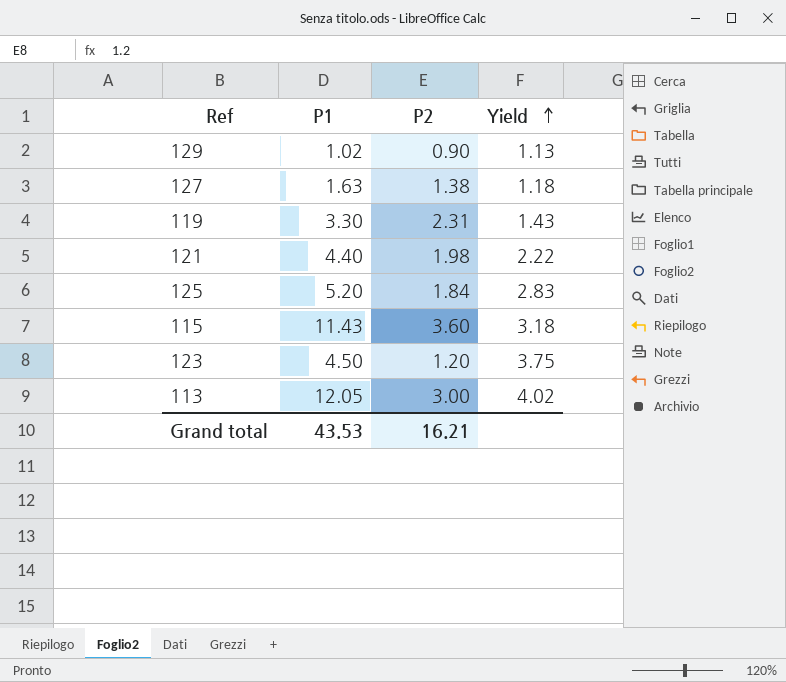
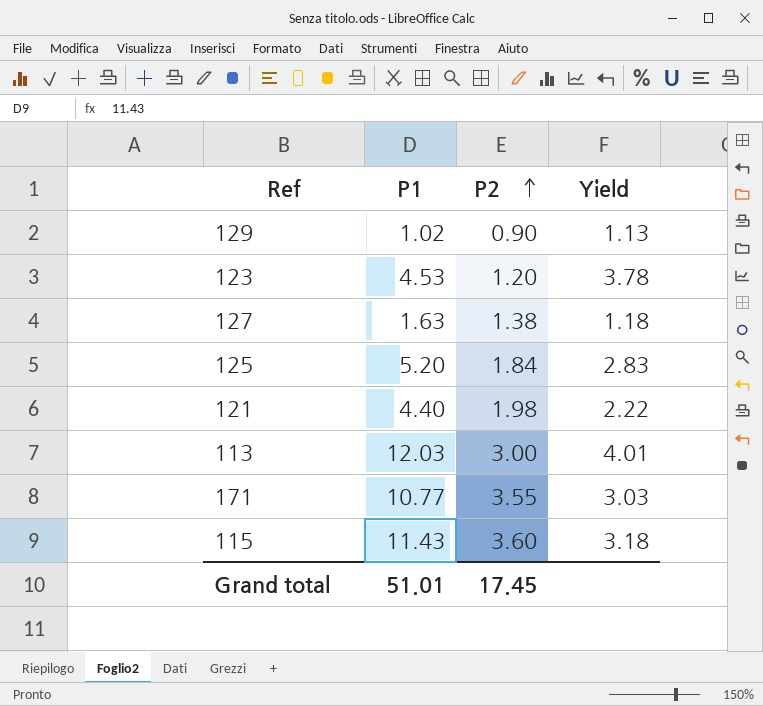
row order: Yield ascending -> P2 ascending
row 119: 3.30 | 2.31 | 1.43 -> none
123 | P1: 4.50 -> 4.53
123 | Yield: 3.75 -> 3.78
113 | P1: 12.05 -> 12.03
113 | Yield: 4.02 -> 4.01
row 171: none -> 10.77 | 3.55 | 3.03
Grand total | P1: 43.53 -> 51.01
Grand total | P2: 16.21 -> 17.45

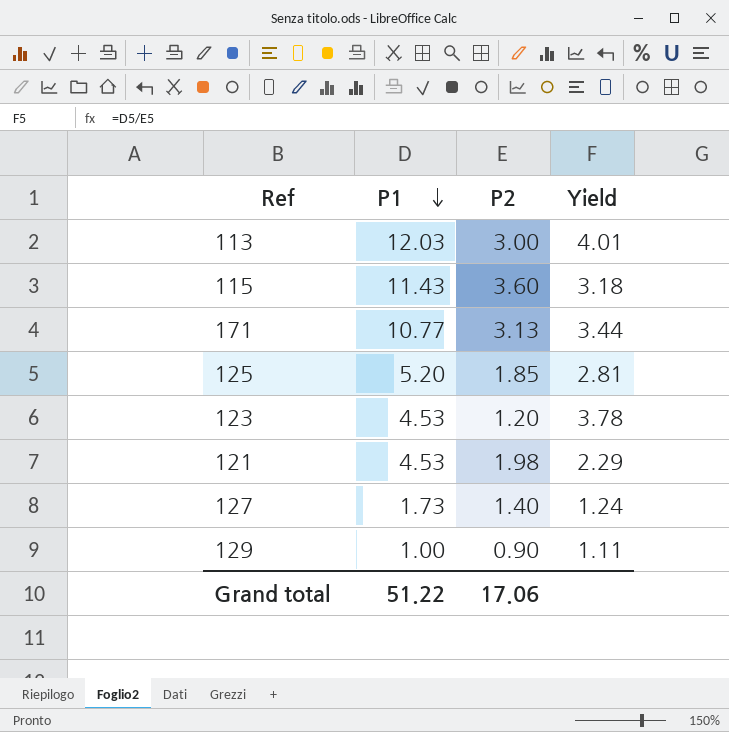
row order: P2 ascending -> P1 descending
171 | P2: 3.55 -> 3.13
171 | Yield: 3.03 -> 3.44
125 | P2: 1.84 -> 1.85
125 | Yield: 2.83 -> 2.81
121 | P1: 4.40 -> 4.53
121 | Yield: 2.22 -> 2.29
127 | P1: 1.63 -> 1.73
127 | P2: 1.38 -> 1.40
127 | Yield: 1.18 -> 1.24
129 | P1: 1.02 -> 1.00
129 | Yield: 1.13 -> 1.11
Grand total | P1: 51.01 -> 51.22
Grand total | P2: 17.45 -> 17.06

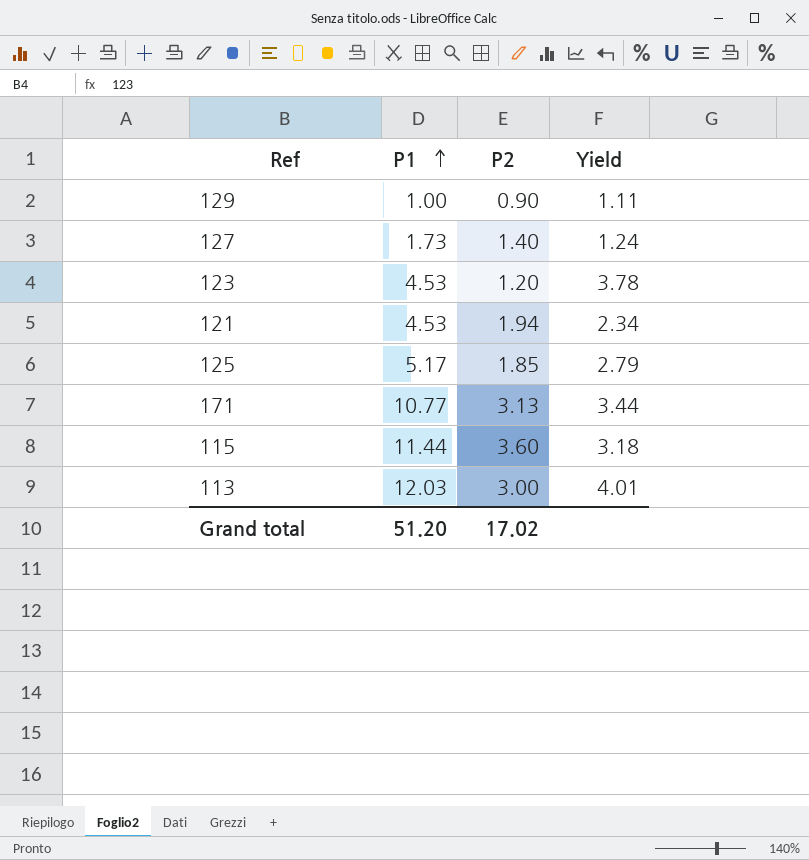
row order: P1 descending -> P1 ascending
121 | P2: 1.98 -> 1.94
121 | Yield: 2.29 -> 2.34
125 | P1: 5.20 -> 5.17
125 | Yield: 2.81 -> 2.79
115 | P1: 11.43 -> 11.44
Grand total | P1: 51.22 -> 51.20
Grand total | P2: 17.06 -> 17.02

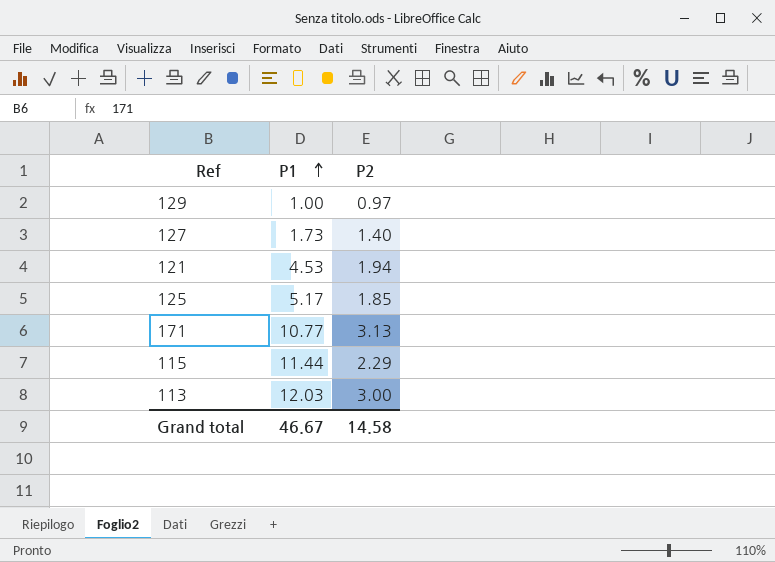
column Yield | formula: [P1] / [P2] -> none
row 123: 4.53 | 1.20 | 3.78 -> none
129 | P2: 0.90 -> 0.97
115 | P2: 3.60 -> 2.29
Grand total | P1: 51.20 -> 46.67
Grand total | P2: 17.02 -> 14.58

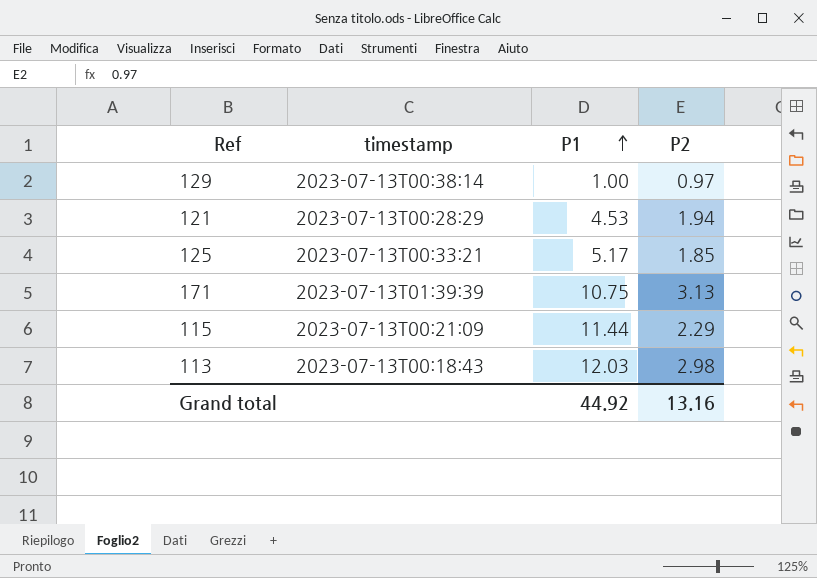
column timestamp | position: none -> 2
row 127: 1.73 | 1.40 -> none
171 | P1: 10.77 -> 10.75
113 | P2: 3.00 -> 2.98
Grand total | P1: 46.67 -> 44.92
Grand total | P2: 14.58 -> 13.16

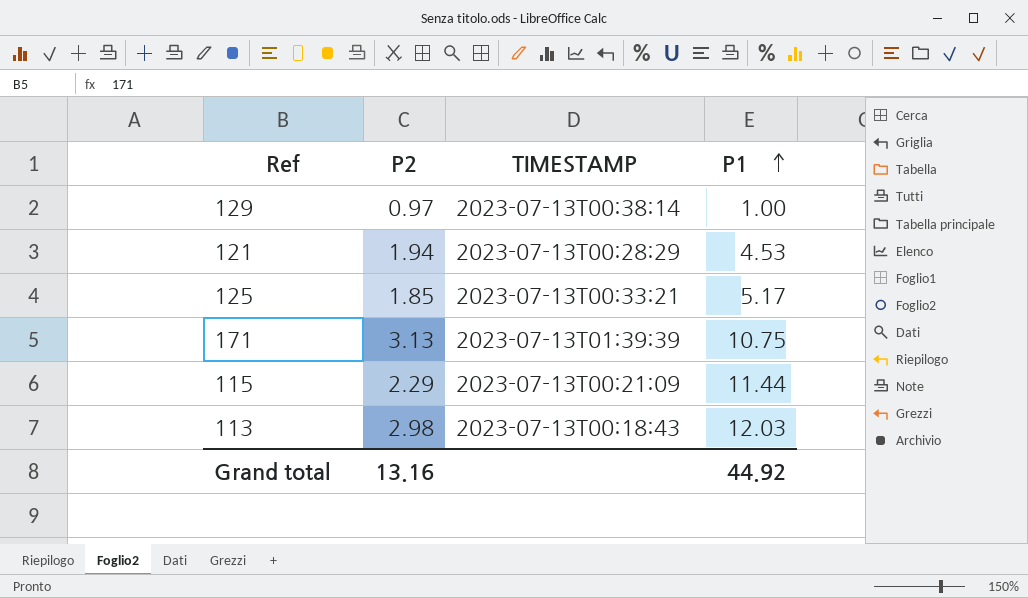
column P2 | position: 4 -> 2
column name: timestamp -> TIMESTAMP

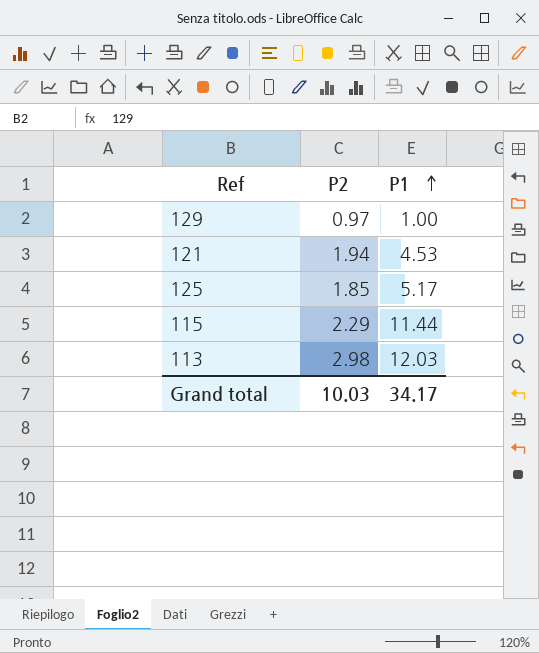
column TIMESTAMP | position: 3 -> none
row 171: 3.13 | 2023-07-13T01:39:39 | 10.75 -> none
Grand total | P2: 13.16 -> 10.03
Grand total | P1: 44.92 -> 34.17

